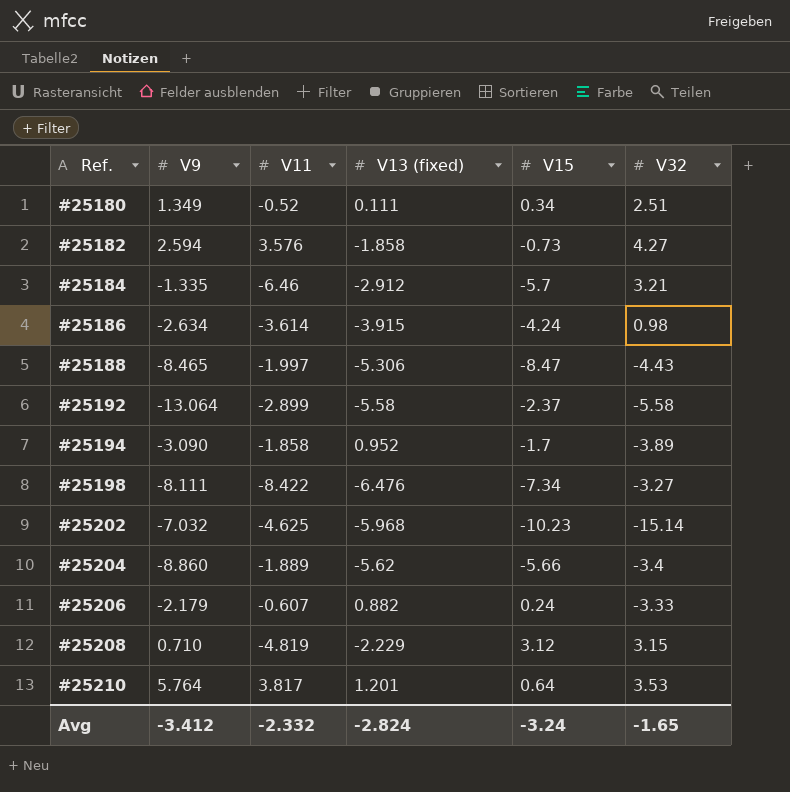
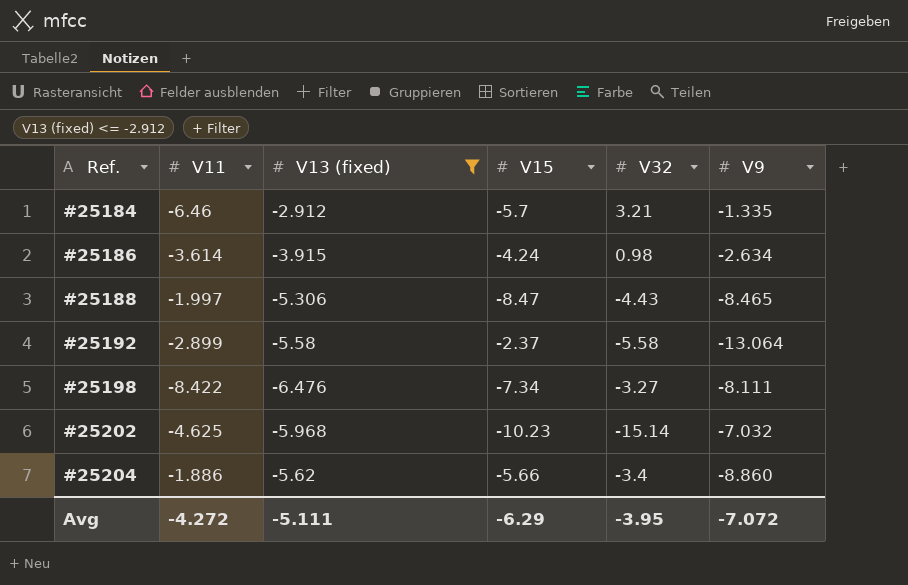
filter: none -> V13 (fixed) <= -2.912
column V9 | position: 2 -> 6
#25204 | V11: -1.889 -> -1.886
Avg | V11: -2.332 -> -4.272
Avg | V13 (fixed): -2.824 -> -5.111
Avg | V15: -3.24 -> -6.29
Avg | V32: -1.65 -> -3.95
Avg | V9: -3.412 -> -7.072

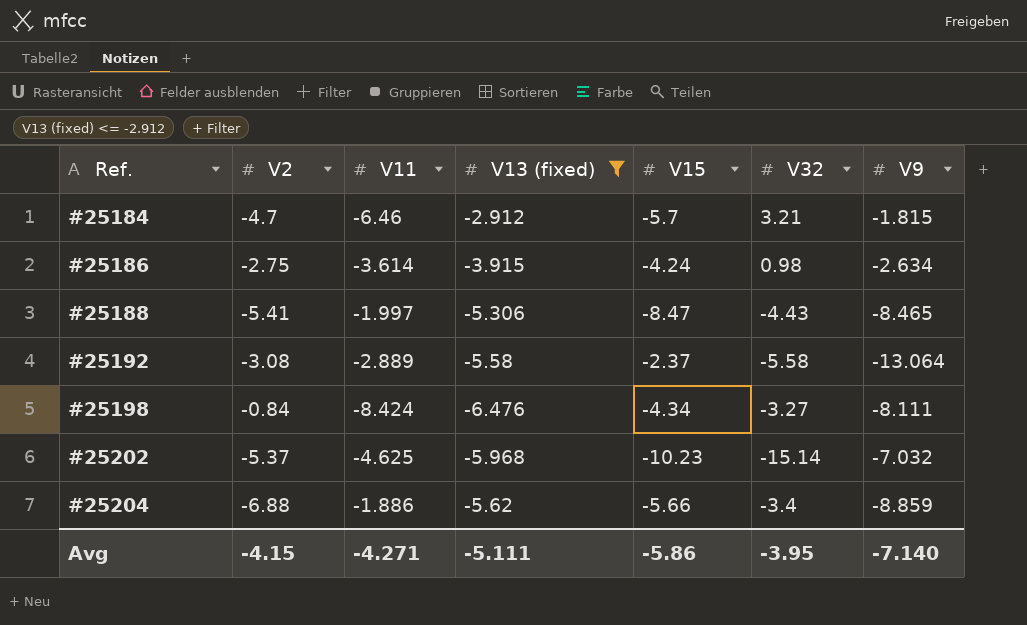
column V2 | position: none -> 2
#25184 | V9: -1.335 -> -1.815
#25192 | V11: -2.899 -> -2.889
#25198 | V11: -8.422 -> -8.424
#25198 | V15: -7.34 -> -4.34
#25204 | V9: -8.860 -> -8.859
Avg | V11: -4.272 -> -4.271
Avg | V15: -6.29 -> -5.86
Avg | V9: -7.072 -> -7.140

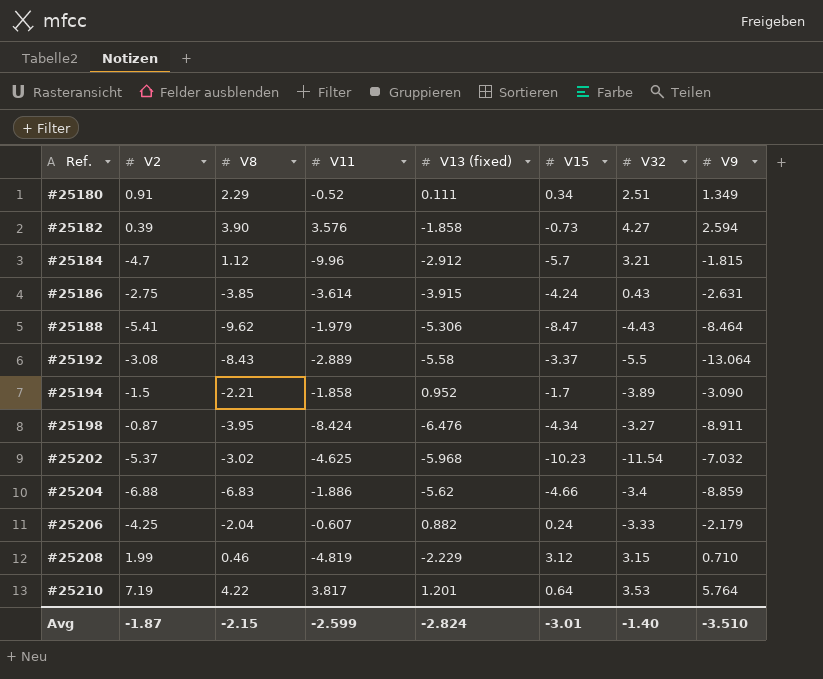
filter: V13 (fixed) <= -2.912 -> none
column V8 | position: none -> 3
#25184 | V11: -6.46 -> -9.96
#25186 | V32: 0.98 -> 0.43
#25186 | V9: -2.634 -> -2.631
#25188 | V11: -1.997 -> -1.979
#25188 | V9: -8.465 -> -8.464
#25192 | V15: -2.37 -> -3.37
#25192 | V32: -5.58 -> -5.5
#25198 | V2: -0.84 -> -0.87
#25198 | V9: -8.111 -> -8.911
#25202 | V32: -15.14 -> -11.54
#25204 | V15: -5.66 -> -4.66
Avg | V2: -4.15 -> -1.87
Avg | V11: -4.271 -> -2.599
Avg | V13 (fixed): -5.111 -> -2.824
Avg | V15: -5.86 -> -3.01
Avg | V32: -3.95 -> -1.40
Avg | V9: -7.140 -> -3.510

